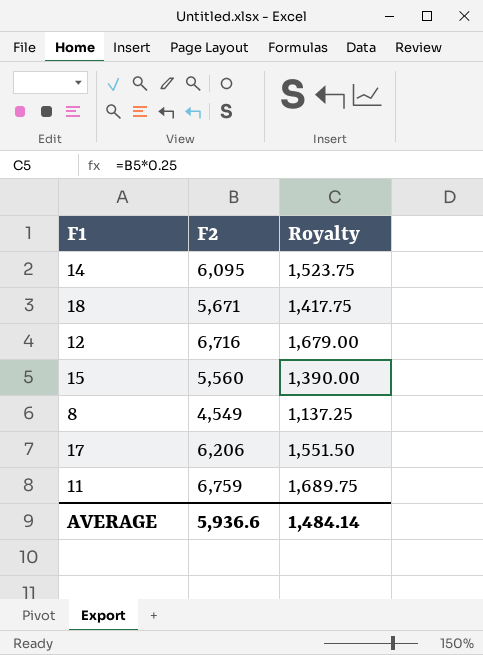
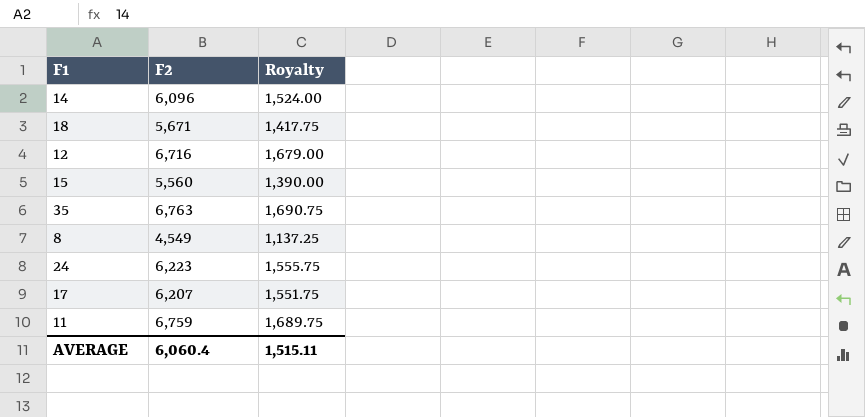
14 | F2: 6,095 -> 6,096
14 | Royalty: 1,523.75 -> 1,524.00
row 35: none -> 6,763 | 1,690.75
row 24: none -> 6,223 | 1,555.75
17 | F2: 6,206 -> 6,207
17 | Royalty: 1,551.50 -> 1,551.75
AVERAGE | F2: 5,936.6 -> 6,060.4
AVERAGE | Royalty: 1,484.14 -> 1,515.11

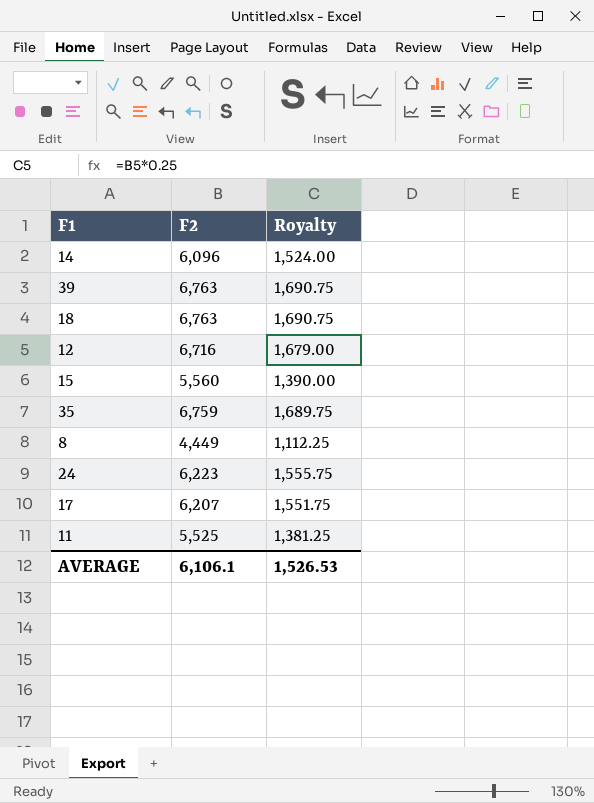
row 39: none -> 6,763 | 1,690.75
18 | F2: 5,671 -> 6,763
18 | Royalty: 1,417.75 -> 1,690.75
35 | F2: 6,763 -> 6,759
35 | Royalty: 1,690.75 -> 1,689.75
8 | F2: 4,549 -> 4,449
8 | Royalty: 1,137.25 -> 1,112.25
11 | F2: 6,759 -> 5,525
11 | Royalty: 1,689.75 -> 1,381.25
AVERAGE | F2: 6,060.4 -> 6,106.1
AVERAGE | Royalty: 1,515.11 -> 1,526.53

